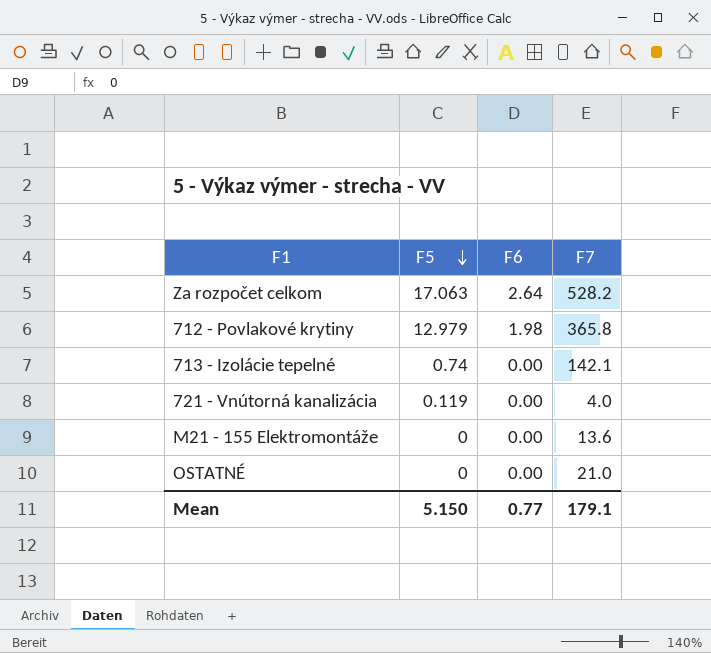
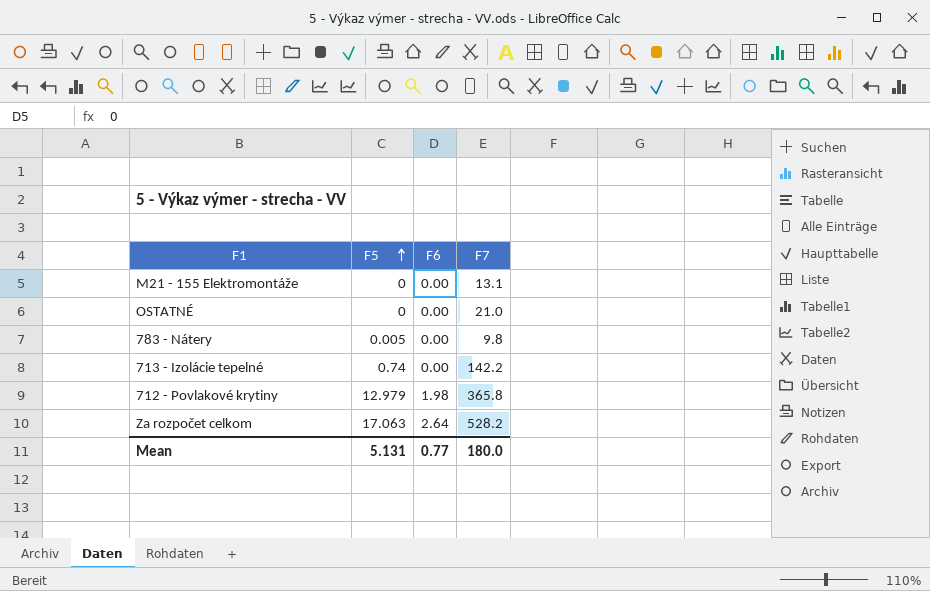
row order: F5 descending -> F5 ascending
row 721 - Vnútorná kanalizácia: 0.119 | 0.00 | 4.0 -> none
M21 - 155 Elektromontáže | F7: 13.6 -> 13.1
row 783 - Nátery: none -> 0.005 | 0.00 | 9.8
713 - Izolácie tepelné | F7: 142.1 -> 142.2
Mean | F5: 5.150 -> 5.131
Mean | F7: 179.1 -> 180.0

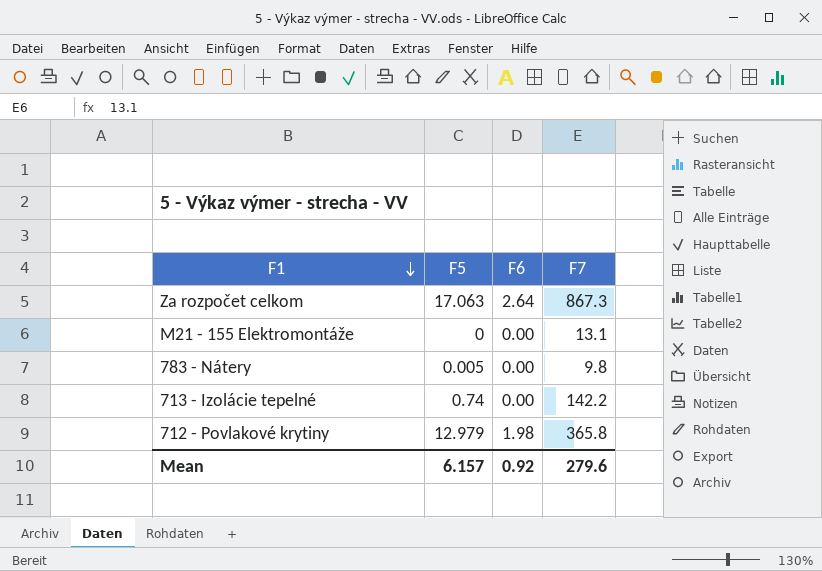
row order: F5 ascending -> F1 descending
row OSTATNÉ: 0 | 0.00 | 21.0 -> none
Za rozpočet celkom | F7: 528.2 -> 867.3
Mean | F5: 5.131 -> 6.157
Mean | F6: 0.77 -> 0.92
Mean | F7: 180.0 -> 279.6

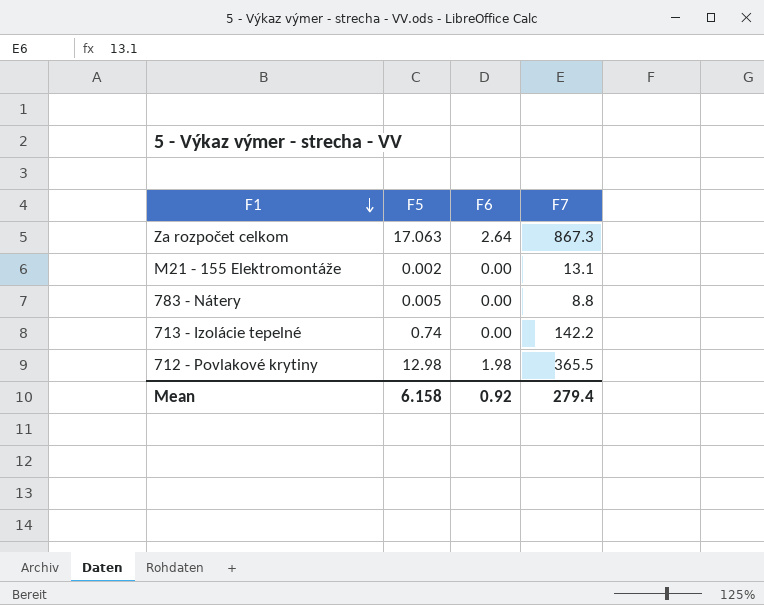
M21 - 155 Elektromontáže | F5: 0 -> 0.002
783 - Nátery | F7: 9.8 -> 8.8
712 - Povlakové krytiny | F5: 12.979 -> 12.98
712 - Povlakové krytiny | F7: 365.8 -> 365.5
Mean | F5: 6.157 -> 6.158
Mean | F7: 279.6 -> 279.4

